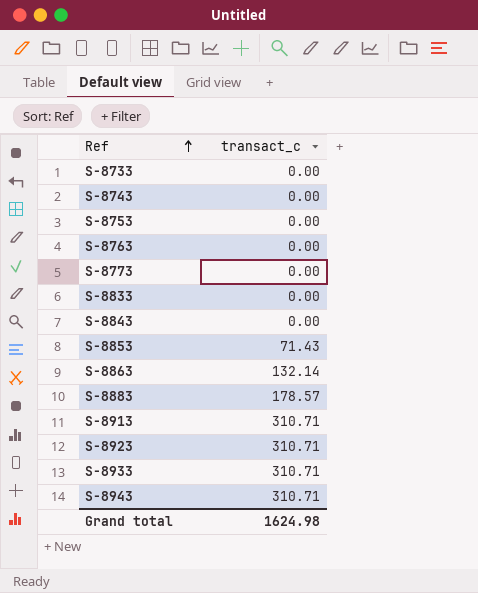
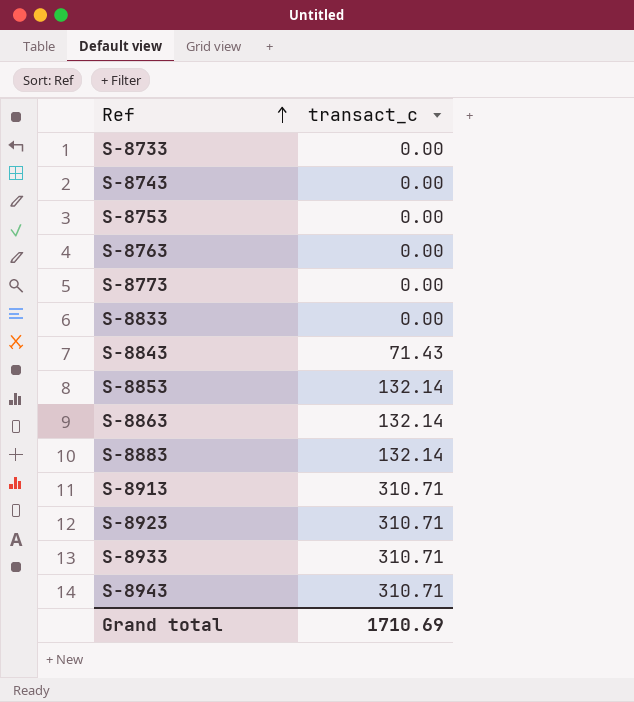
S-8843 | transact_c: 0.00 -> 71.43
S-8853 | transact_c: 71.43 -> 132.14
S-8883 | transact_c: 178.57 -> 132.14
Grand total | transact_c: 1624.98 -> 1710.69

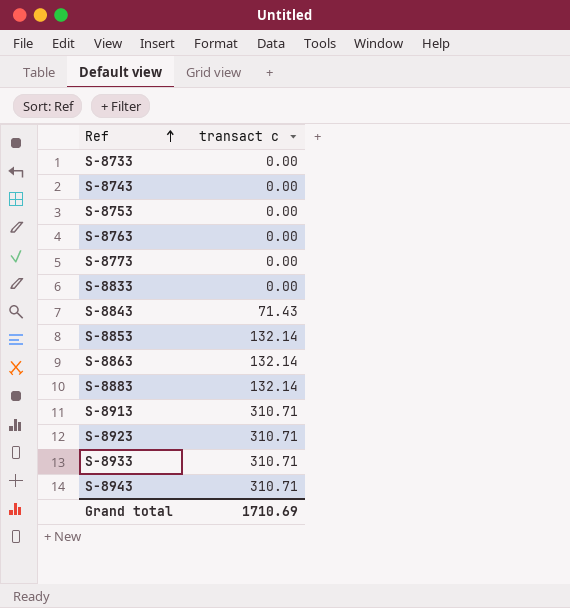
column name: transact_c -> transact c

